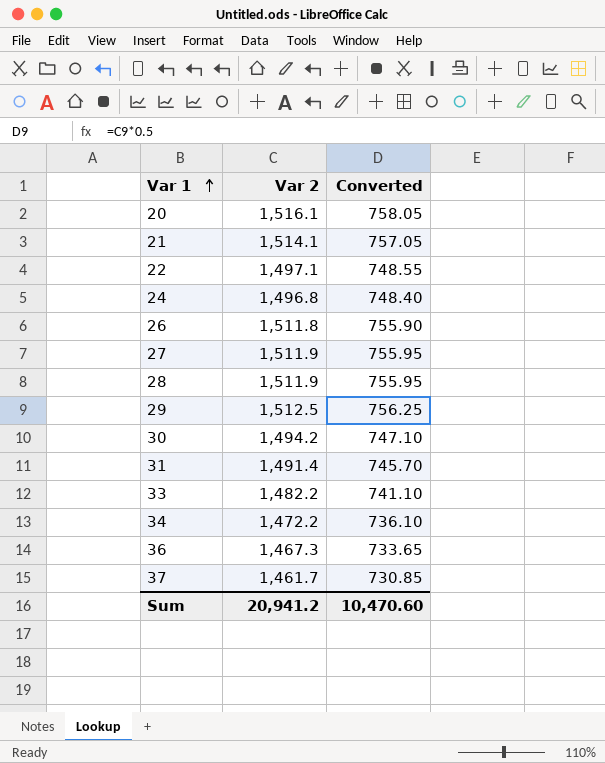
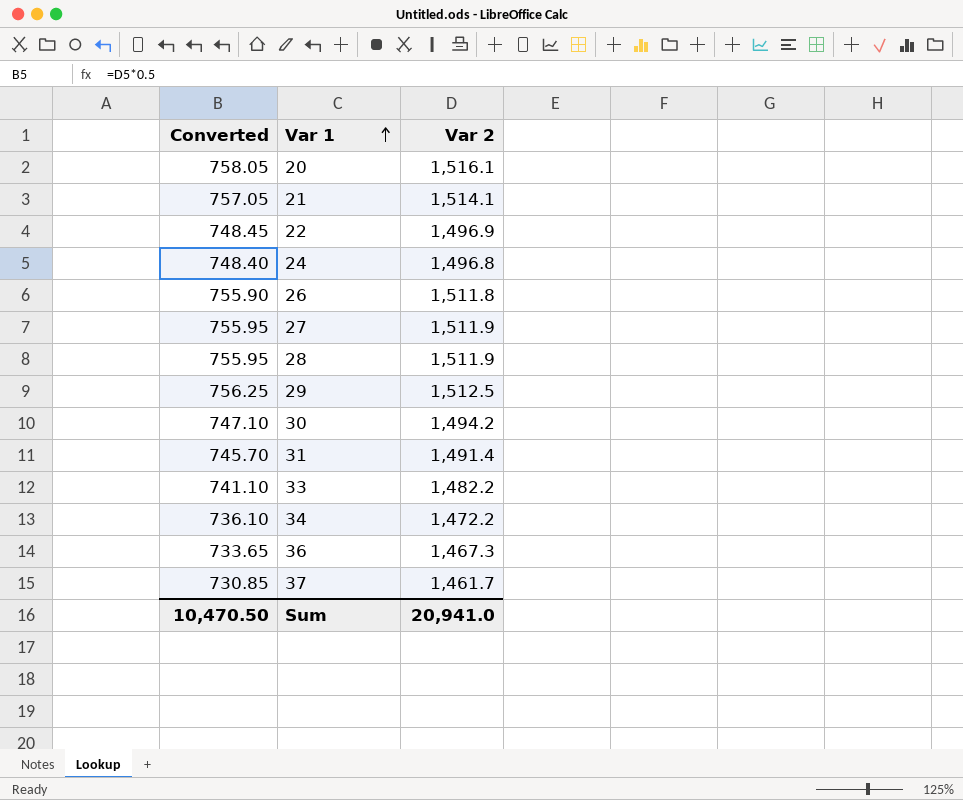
column Converted | position: 3 -> 1
22 | Converted: 748.55 -> 748.45
22 | Var 2: 1,497.1 -> 1,496.9
Sum | Converted: 10,470.60 -> 10,470.50
Sum | Var 2: 20,941.2 -> 20,941.0

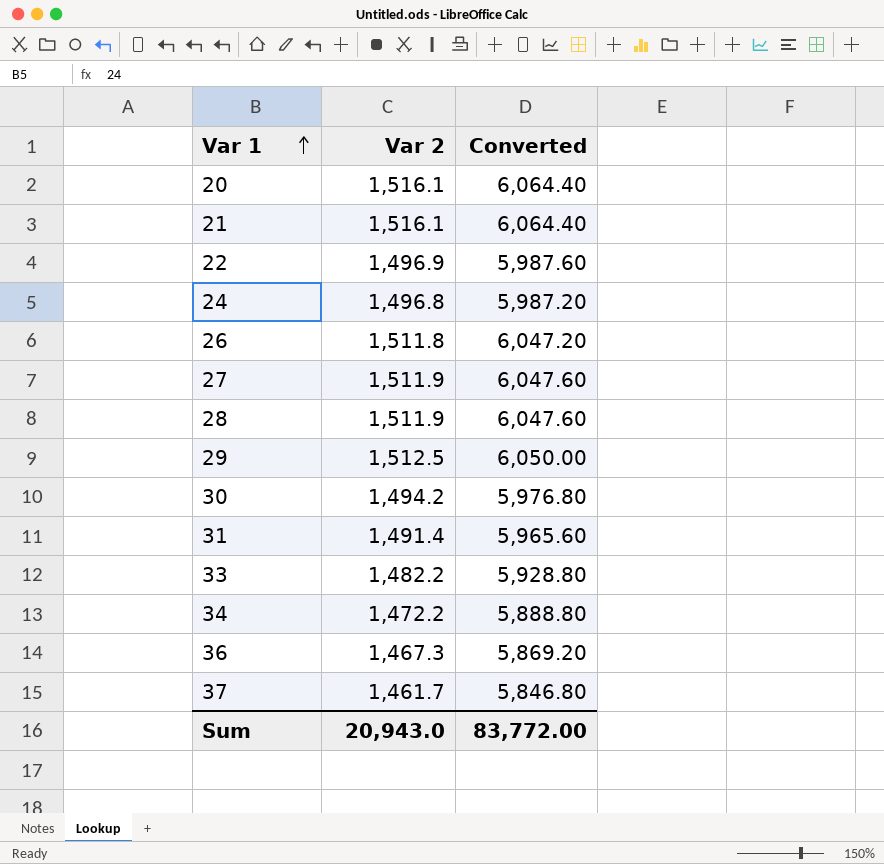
column Converted | formula: [Var 2] * 0.5 -> [Var 2] * 4
column Converted | position: 1 -> 3
21 | Var 2: 1,514.1 -> 1,516.1
Sum | Var 2: 20,941.0 -> 20,943.0
Sum | Converted: 10,470.50 -> 83,772.00

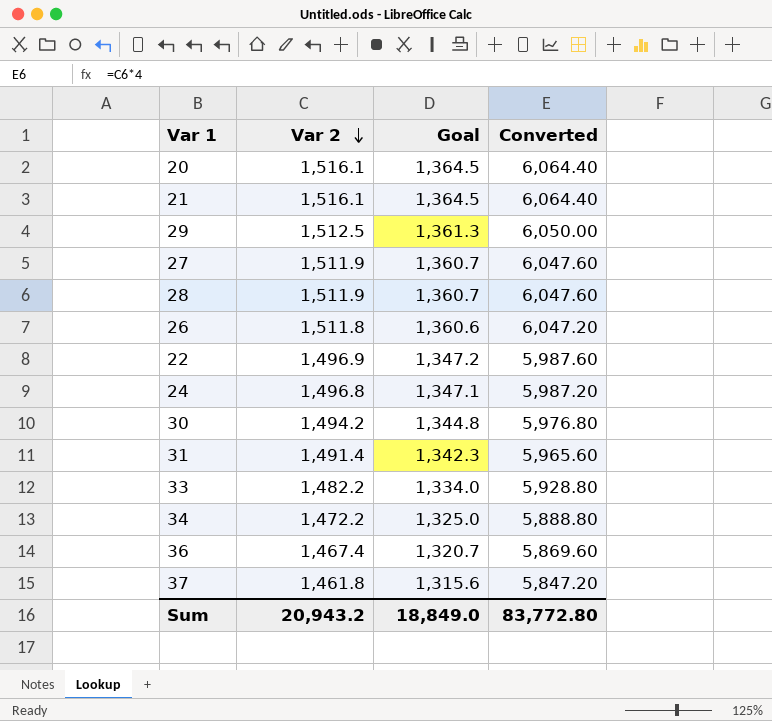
row order: Var 1 ascending -> Var 2 descending
column Goal | formula: none -> [Var 2] * 0.9
36 | Var 2: 1,467.3 -> 1,467.4
36 | Converted: 5,869.20 -> 5,869.60
37 | Var 2: 1,461.7 -> 1,461.8
37 | Converted: 5,846.80 -> 5,847.20
Sum | Var 2: 20,943.0 -> 20,943.2
Sum | Converted: 83,772.00 -> 83,772.80

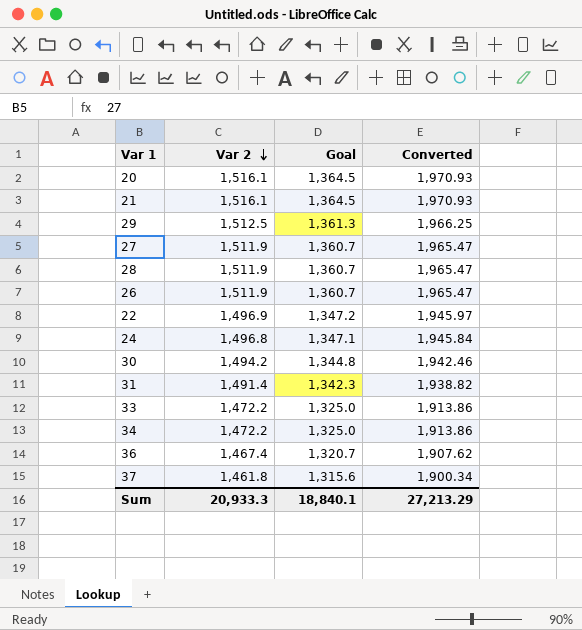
column Converted | formula: [Var 2] * 4 -> [Var 2] * 1.3
26 | Var 2: 1,511.8 -> 1,511.9
26 | Goal: 1,360.6 -> 1,360.7
33 | Var 2: 1,482.2 -> 1,472.2
33 | Goal: 1,334.0 -> 1,325.0
Sum | Var 2: 20,943.2 -> 20,933.3
Sum | Goal: 18,849.0 -> 18,840.1
Sum | Converted: 83,772.80 -> 27,213.29

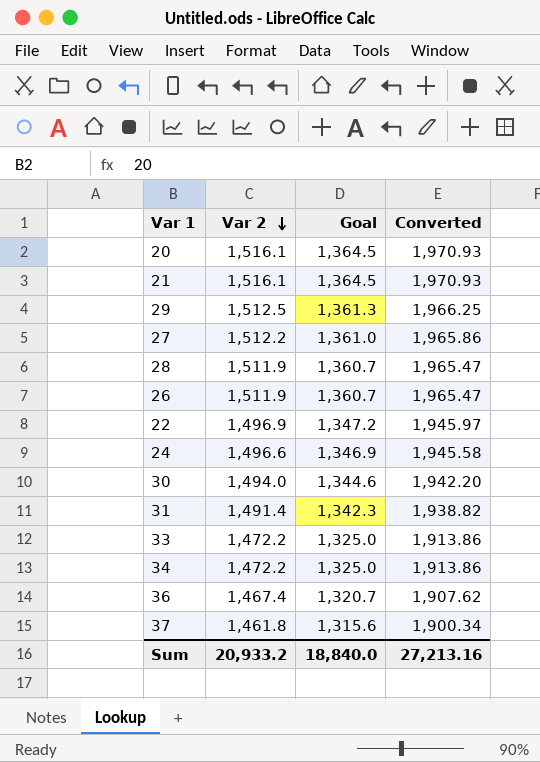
27 | Var 2: 1,511.9 -> 1,512.2
27 | Goal: 1,360.7 -> 1,361.0
27 | Converted: 1,965.47 -> 1,965.86
24 | Var 2: 1,496.8 -> 1,496.6
24 | Goal: 1,347.1 -> 1,346.9
24 | Converted: 1,945.84 -> 1,945.58
30 | Var 2: 1,494.2 -> 1,494.0
30 | Goal: 1,344.8 -> 1,344.6
30 | Converted: 1,942.46 -> 1,942.20
Sum | Var 2: 20,933.3 -> 20,933.2
Sum | Goal: 18,840.1 -> 18,840.0
Sum | Converted: 27,213.29 -> 27,213.16

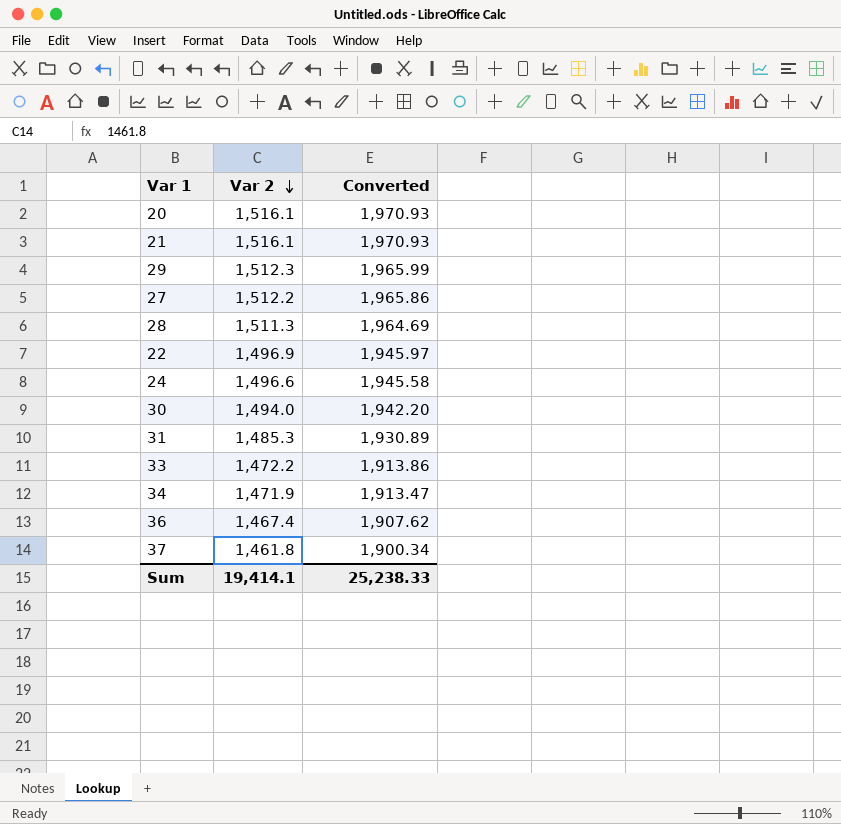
column Goal | formula: [Var 2] * 0.9 -> none
row 26: 1,511.9 | 1,360.7 | 1,965.47 -> none
29 | Var 2: 1,512.5 -> 1,512.3
29 | Converted: 1,966.25 -> 1,965.99
28 | Var 2: 1,511.9 -> 1,511.3
28 | Converted: 1,965.47 -> 1,964.69
31 | Var 2: 1,491.4 -> 1,485.3
31 | Converted: 1,938.82 -> 1,930.89
34 | Var 2: 1,472.2 -> 1,471.9
34 | Converted: 1,913.86 -> 1,913.47
Sum | Var 2: 20,933.2 -> 19,414.1
Sum | Converted: 27,213.16 -> 25,238.33

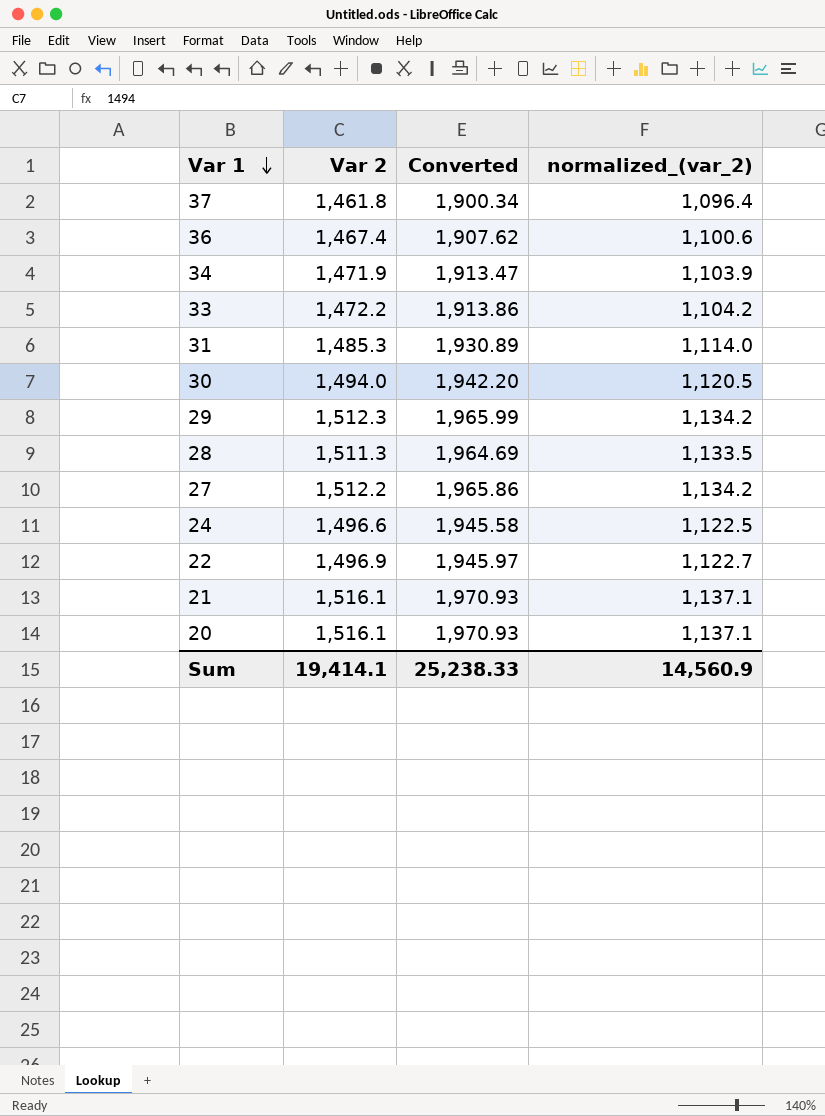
row order: Var 2 descending -> Var 1 descending
column normalized_(var_2) | formula: none -> [Var 2] * 0.75

